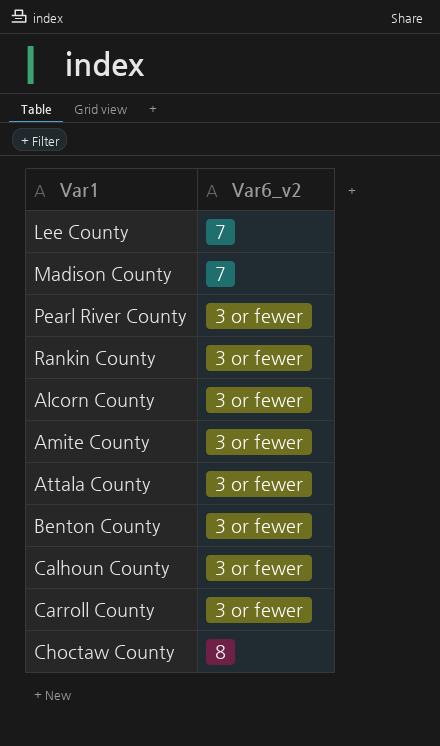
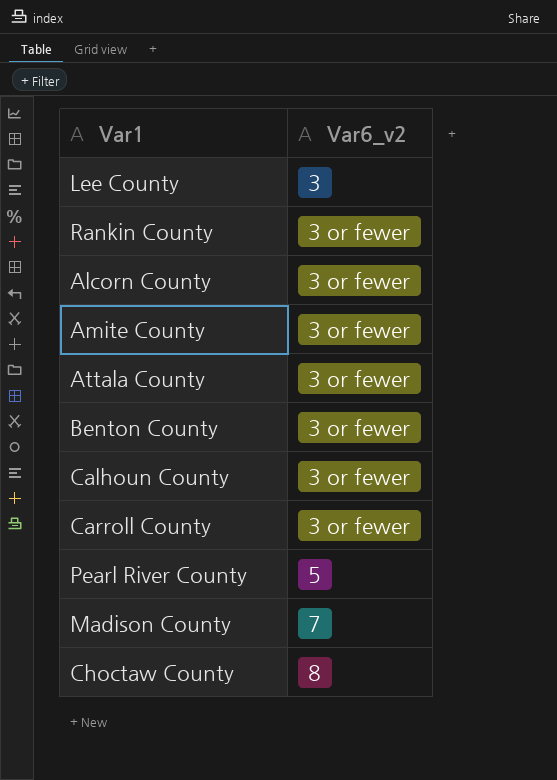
row order: none -> Var6_v2 ascending
Lee County | Var6_v2: 7 -> 3
Pearl River County | Var6_v2: 3 or fewer -> 5

